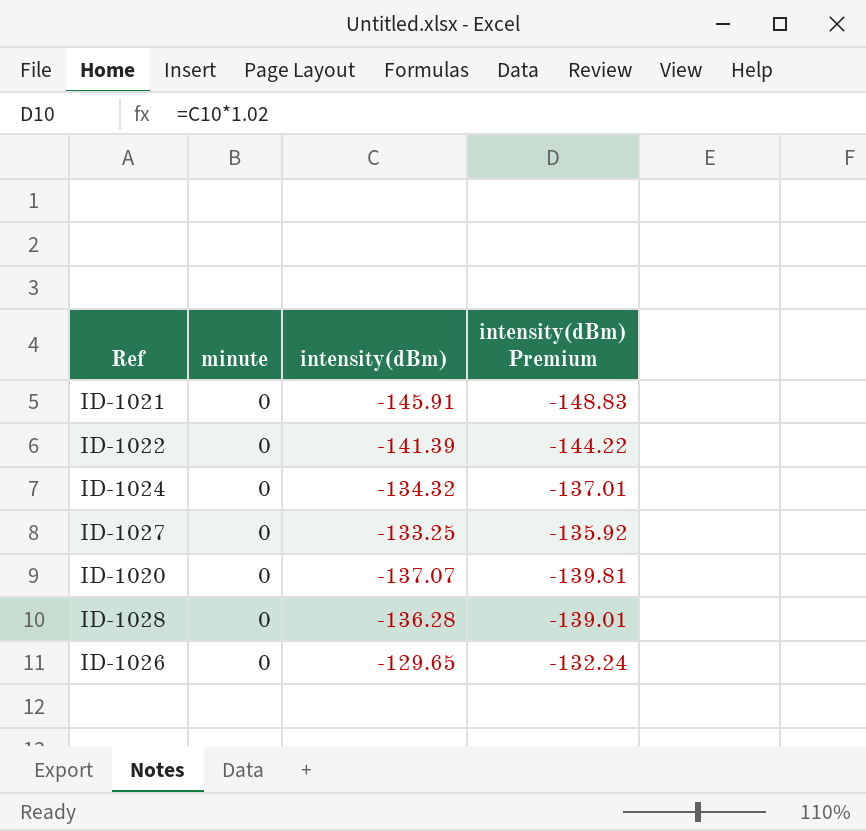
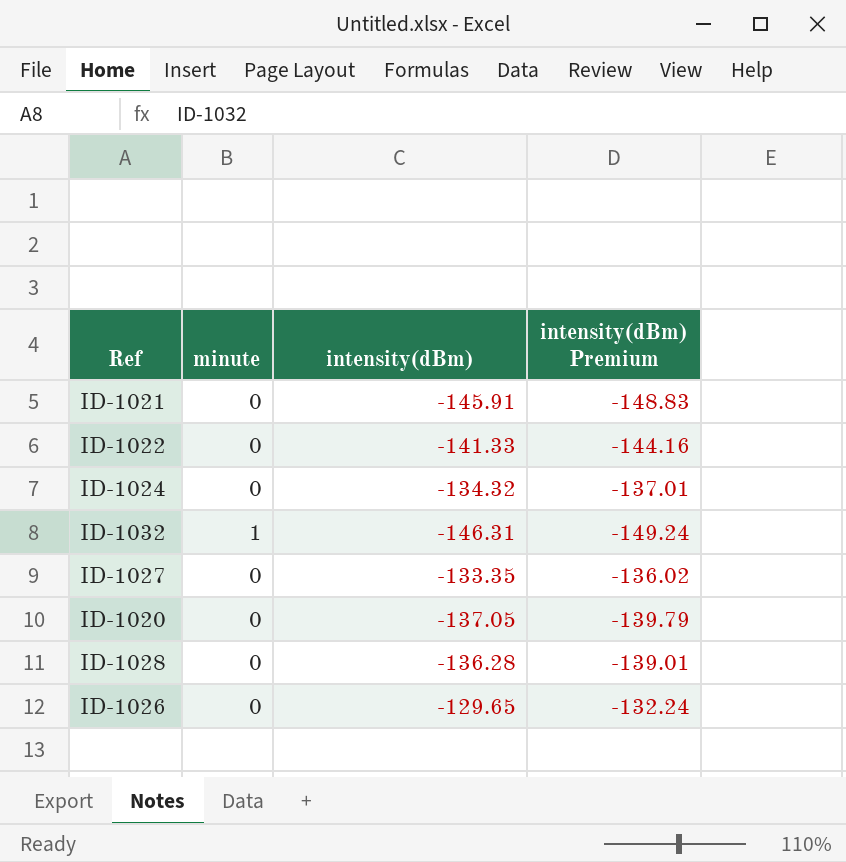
ID-1022 | intensity(dBm): -141.39 -> -141.33
ID-1022 | intensity(dBm) Premium: -144.22 -> -144.16
row ID-1032: none -> 1 | -146.31 | -149.24
ID-1027 | intensity(dBm): -133.25 -> -133.35
ID-1027 | intensity(dBm) Premium: -135.92 -> -136.02
ID-1020 | intensity(dBm): -137.07 -> -137.05
ID-1020 | intensity(dBm) Premium: -139.81 -> -139.79

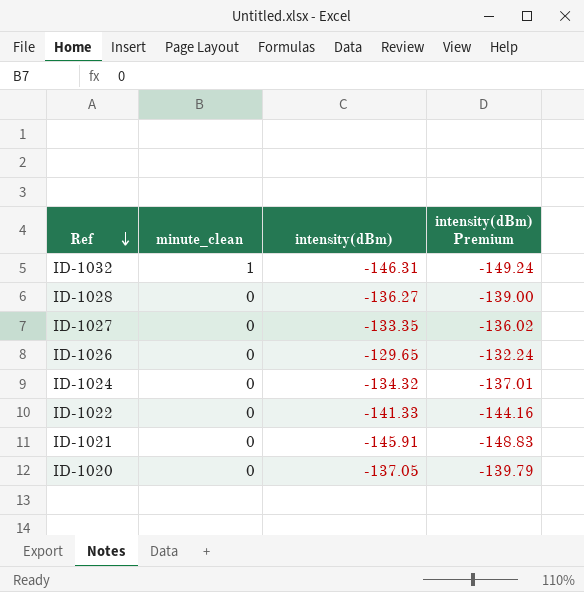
row order: none -> Ref descending
column name: minute -> minute_clean
ID-1028 | intensity(dBm): -136.28 -> -136.27
ID-1028 | intensity(dBm) Premium: -139.01 -> -139.00

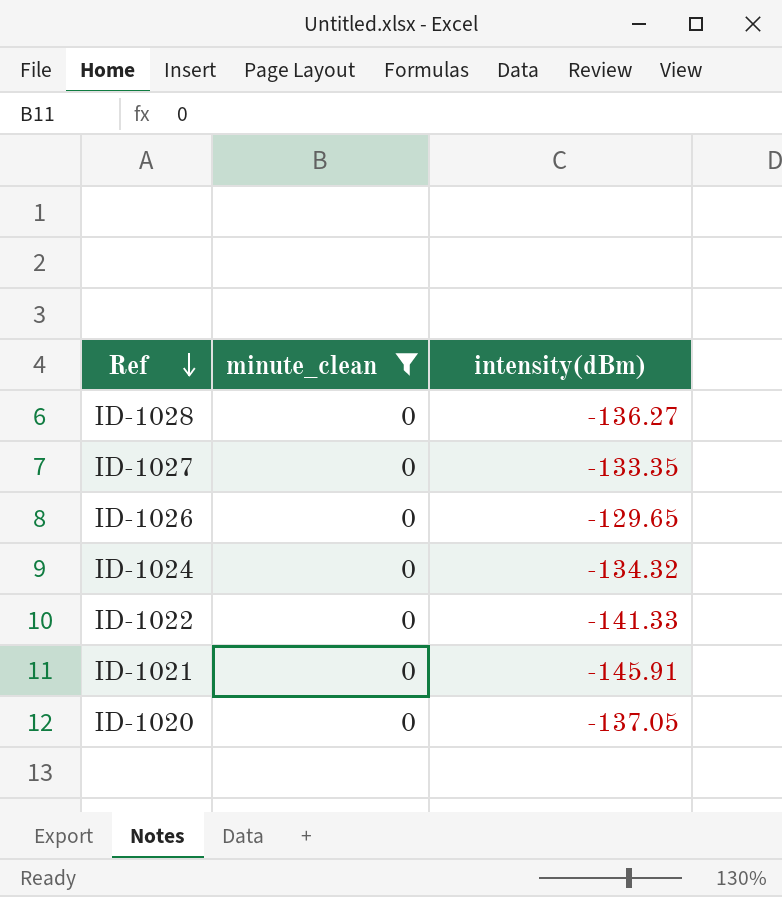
filter: none -> minute_clean = 0
column intensity(dBm) Premium | formula: [intensity(dBm)] * 1.02 -> none

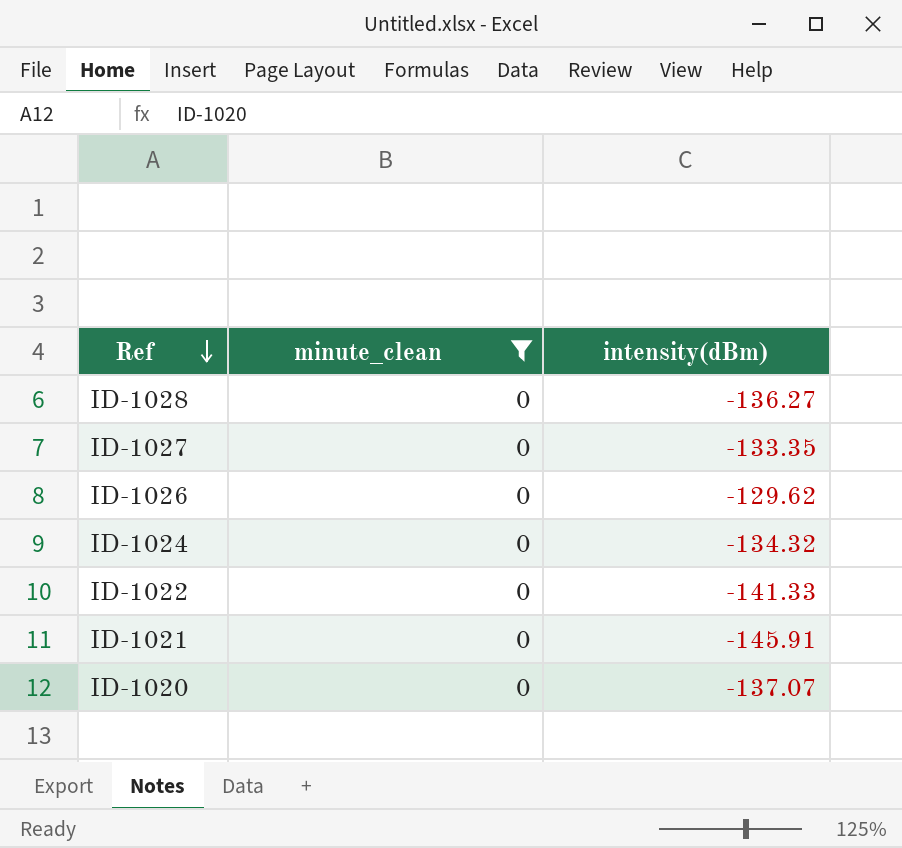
ID-1026 | intensity(dBm): -129.65 -> -129.62
ID-1020 | intensity(dBm): -137.05 -> -137.07

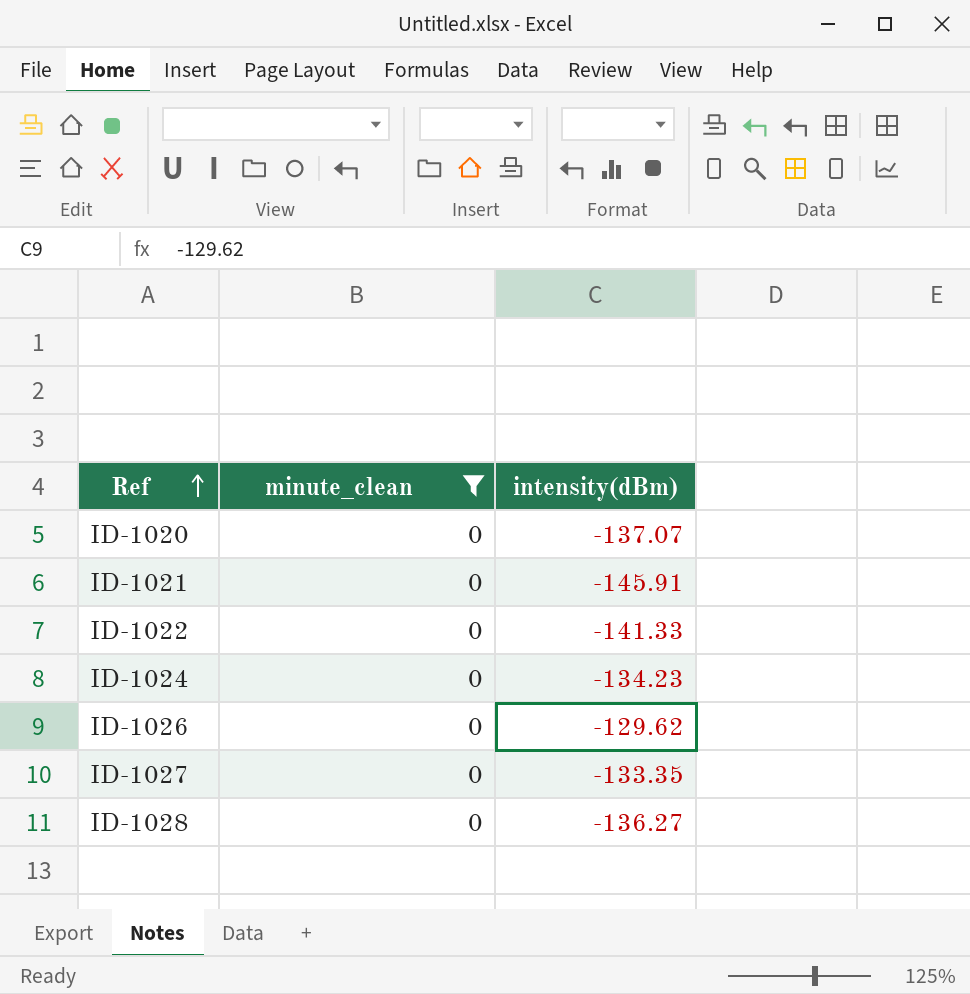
row order: Ref descending -> Ref ascending
ID-1024 | intensity(dBm): -134.32 -> -134.23

